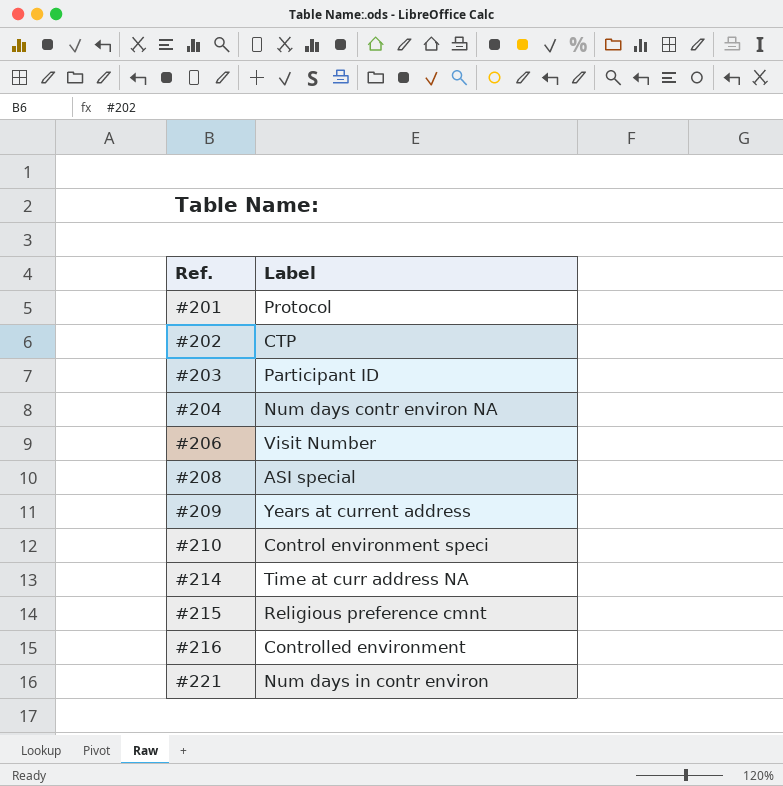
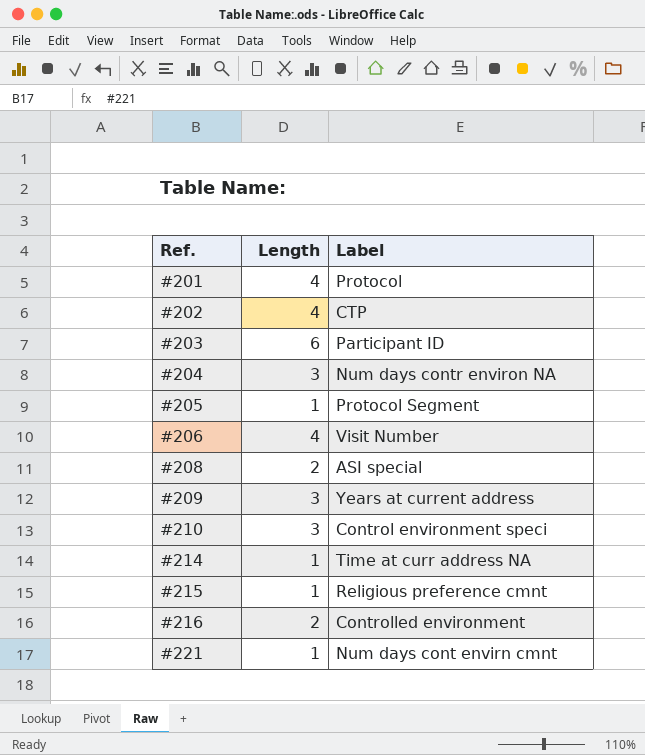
column Length | position: none -> 2
row #205: none -> 1 | Protocol Segment
#221 | Label: Num days in contr environ -> Num days cont envirn cmnt

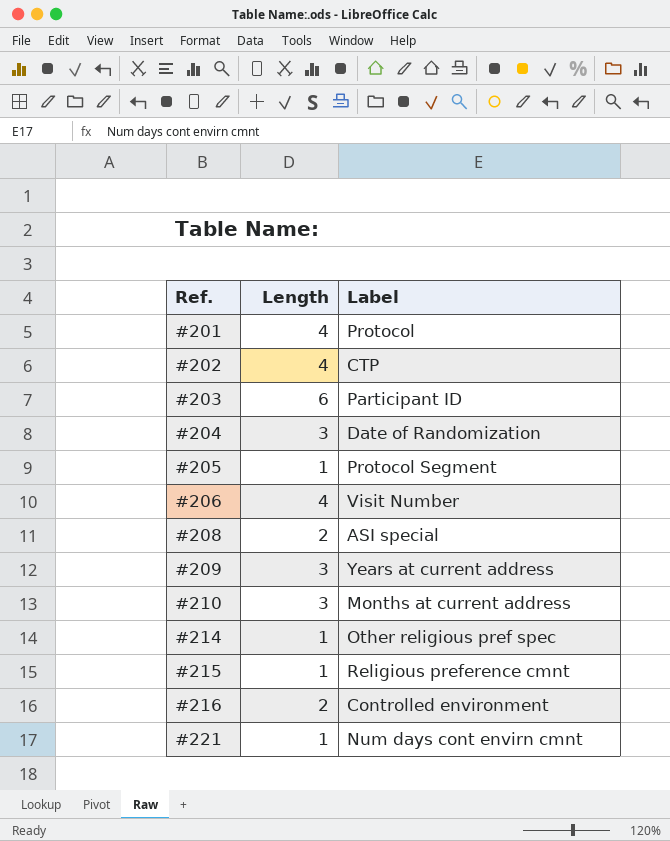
#204 | Label: Num days contr environ NA -> Date of Randomization
#210 | Label: Control environment speci -> Months at current address
#214 | Label: Time at curr address NA -> Other religious pref spec

